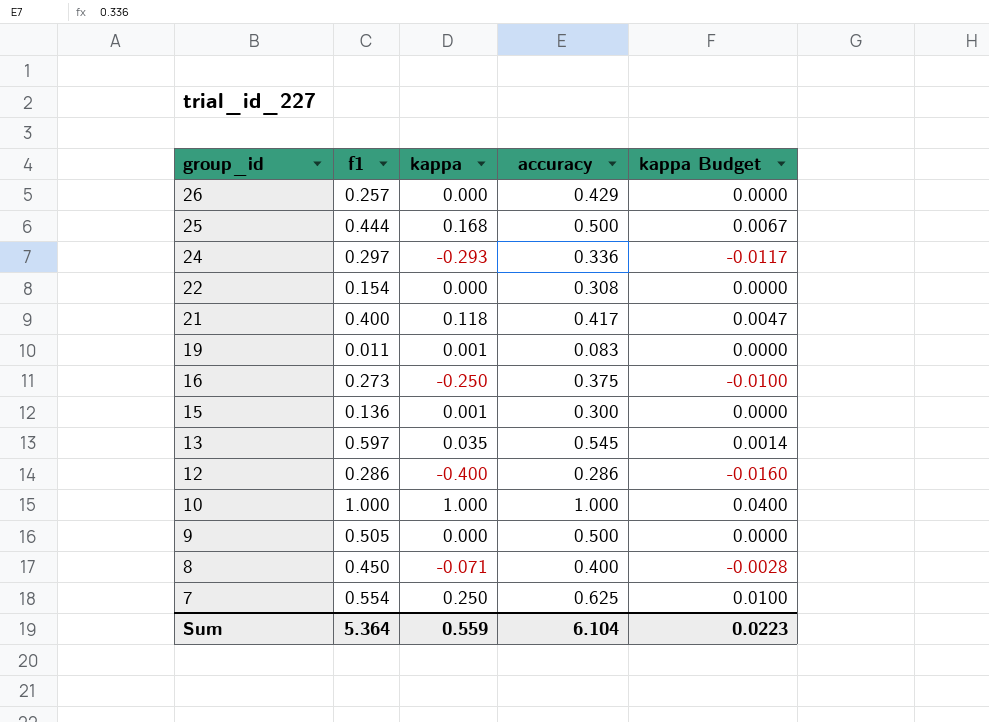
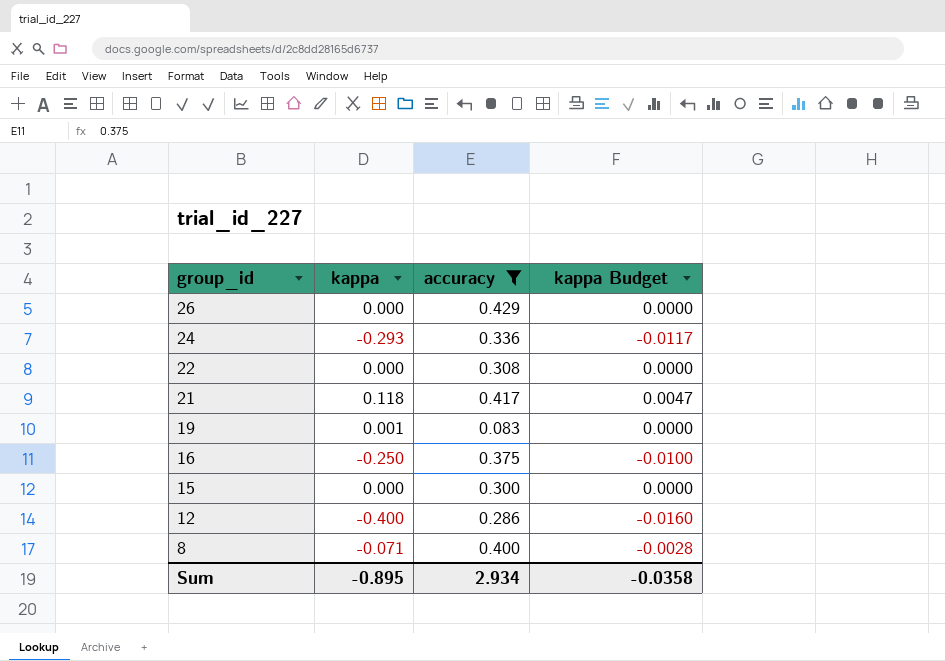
filter: none -> accuracy <= 0.429
column f1 | position: 2 -> none
15 | kappa: 0.001 -> 0.000
Sum | kappa: 0.559 -> -0.895
Sum | accuracy: 6.104 -> 2.934
Sum | kappa Budget: 0.0223 -> -0.0358

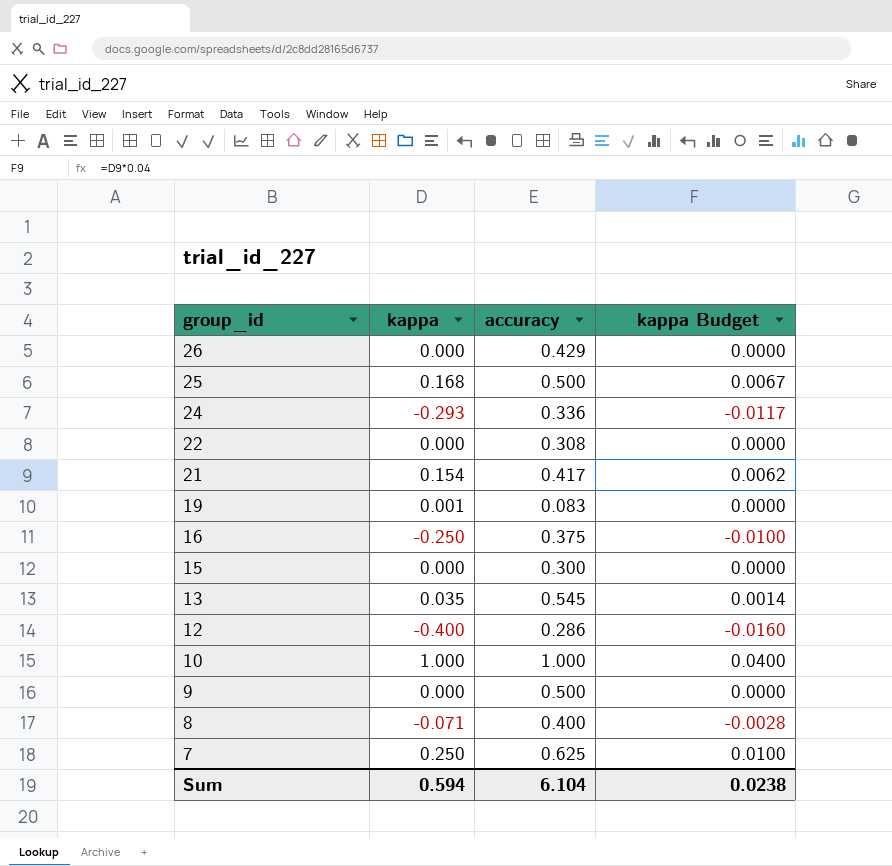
filter: accuracy <= 0.429 -> none
21 | kappa: 0.118 -> 0.154
21 | kappa Budget: 0.0047 -> 0.0062
Sum | kappa: -0.895 -> 0.594
Sum | accuracy: 2.934 -> 6.104
Sum | kappa Budget: -0.0358 -> 0.0238

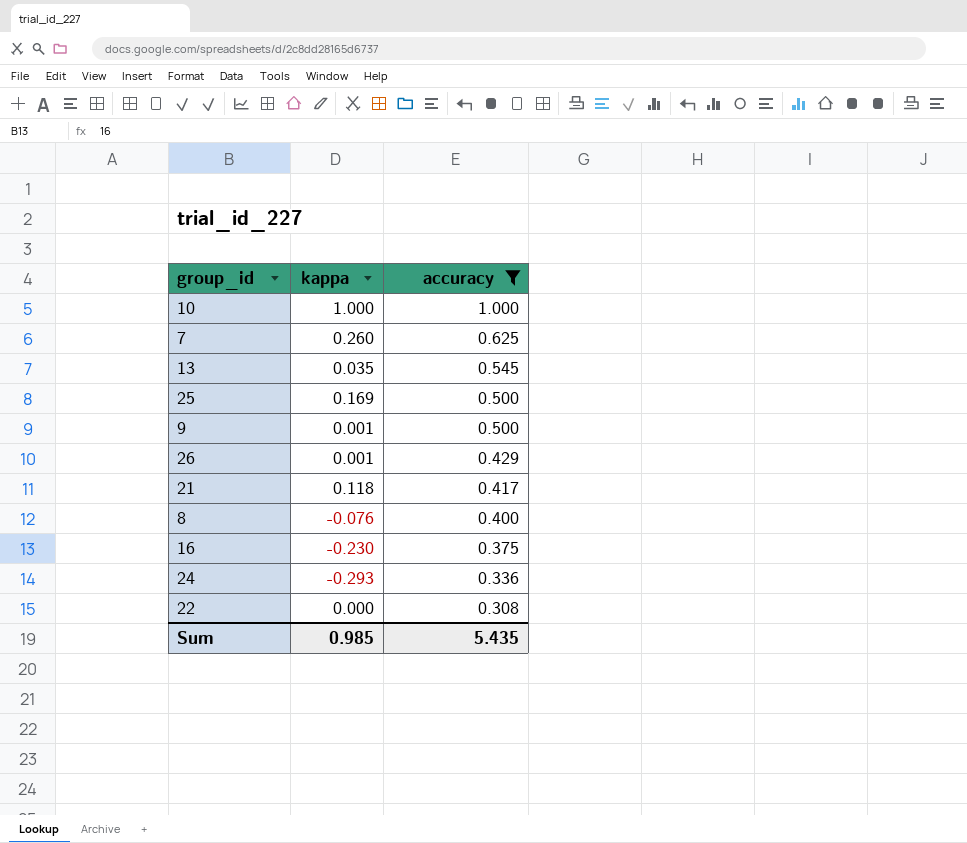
filter: none -> accuracy >= 0.308
row order: group_id descending -> accuracy descending
column kappa Budget | formula: [kappa] * 0.04 -> none
7 | kappa: 0.250 -> 0.260
25 | kappa: 0.168 -> 0.169
9 | kappa: 0.000 -> 0.001
26 | kappa: 0.000 -> 0.001
21 | kappa: 0.154 -> 0.118
8 | kappa: -0.071 -> -0.076
16 | kappa: -0.250 -> -0.230
Sum | kappa: 0.594 -> 0.985
Sum | accuracy: 6.104 -> 5.435

